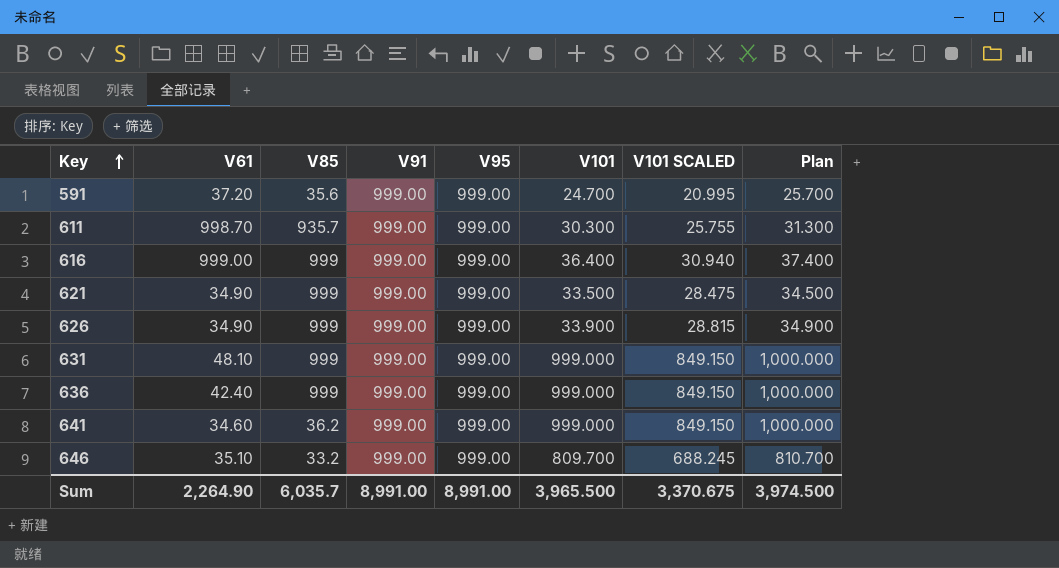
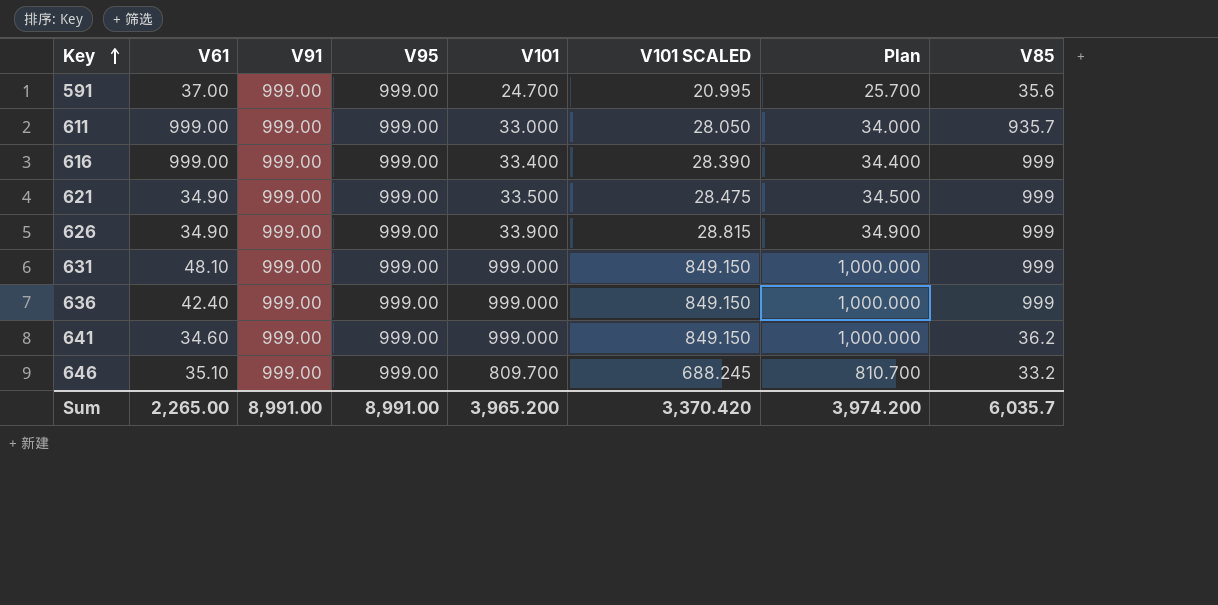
column V85 | position: 3 -> 8
591 | V61: 37.20 -> 37.00
611 | V61: 998.70 -> 999.00
611 | V101: 30.300 -> 33.000
611 | V101 SCALED: 25.755 -> 28.050
611 | Plan: 31.300 -> 34.000
616 | V101: 36.400 -> 33.400
616 | V101 SCALED: 30.940 -> 28.390
616 | Plan: 37.400 -> 34.400
Sum | V61: 2,264.90 -> 2,265.00
Sum | V101: 3,965.500 -> 3,965.200
Sum | V101 SCALED: 3,370.675 -> 3,370.420
Sum | Plan: 3,974.500 -> 3,974.200

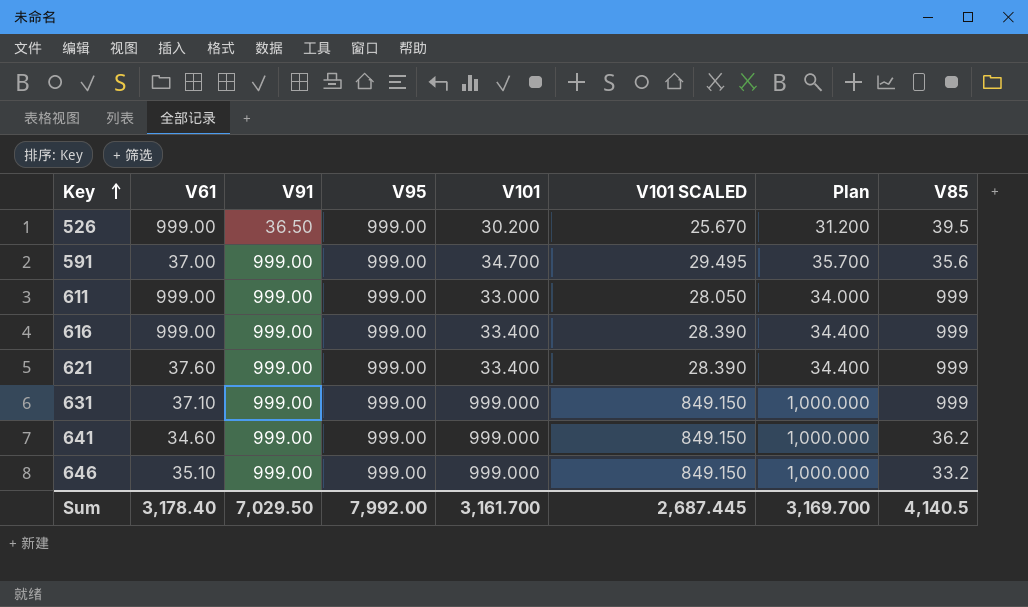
row 626: 34.90 | 999.00 | 999.00 | 33.900 | 28.815 | 34.900 | 999 -> none
row 636: 42.40 | 999.00 | 999.00 | 999.000 | 849.150 | 1,000.000 | 999 -> none
row 526: none -> 999.00 | 36.50 | 999.00 | 30.200 | 25.670 | 31.200 | 39.5
591 | V101: 24.700 -> 34.700
591 | V101 SCALED: 20.995 -> 29.495
591 | Plan: 25.700 -> 35.700
611 | V85: 935.7 -> 999
621 | V61: 34.90 -> 37.60
621 | V101: 33.500 -> 33.400
621 | V101 SCALED: 28.475 -> 28.390
621 | Plan: 34.500 -> 34.400
631 | V61: 48.10 -> 37.10
646 | V101: 809.700 -> 999.000
646 | V101 SCALED: 688.245 -> 849.150
646 | Plan: 810.700 -> 1,000.000
Sum | V61: 2,265.00 -> 3,178.40
Sum | V91: 8,991.00 -> 7,029.50
Sum | V95: 8,991.00 -> 7,992.00
Sum | V101: 3,965.200 -> 3,161.700
Sum | V101 SCALED: 3,370.420 -> 2,687.445
Sum | Plan: 3,974.200 -> 3,169.700
Sum | V85: 6,035.7 -> 4,140.5

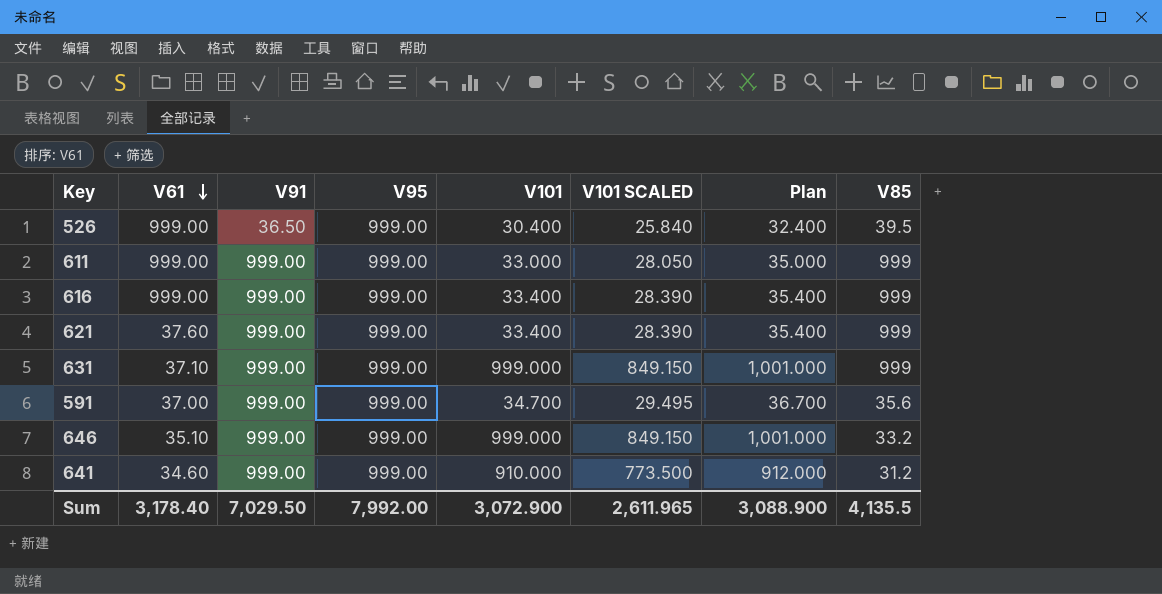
row order: Key ascending -> V61 descending
column Plan | formula: [V101] + 1 -> [V101] + 2
526 | V101: 30.200 -> 30.400
526 | V101 SCALED: 25.670 -> 25.840
641 | V101: 999.000 -> 910.000
641 | V101 SCALED: 849.150 -> 773.500
641 | V85: 36.2 -> 31.2
Sum | V101: 3,161.700 -> 3,072.900
Sum | V101 SCALED: 2,687.445 -> 2,611.965
Sum | Plan: 3,169.700 -> 3,088.900
Sum | V85: 4,140.5 -> 4,135.5

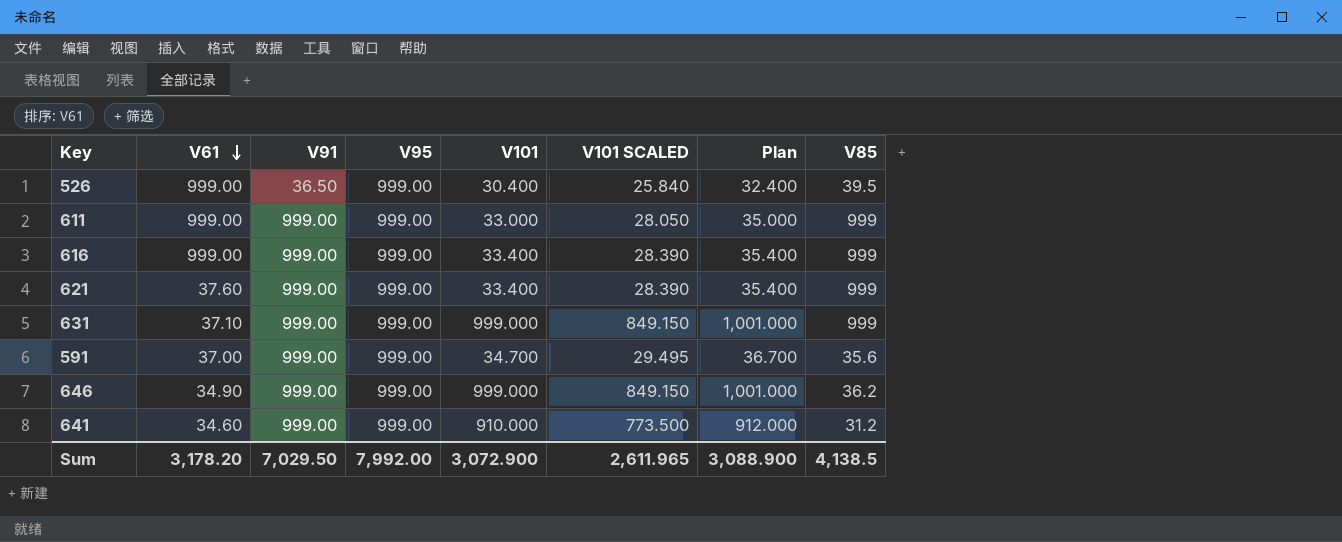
646 | V61: 35.10 -> 34.90
646 | V85: 33.2 -> 36.2
Sum | V61: 3,178.40 -> 3,178.20
Sum | V85: 4,135.5 -> 4,138.5

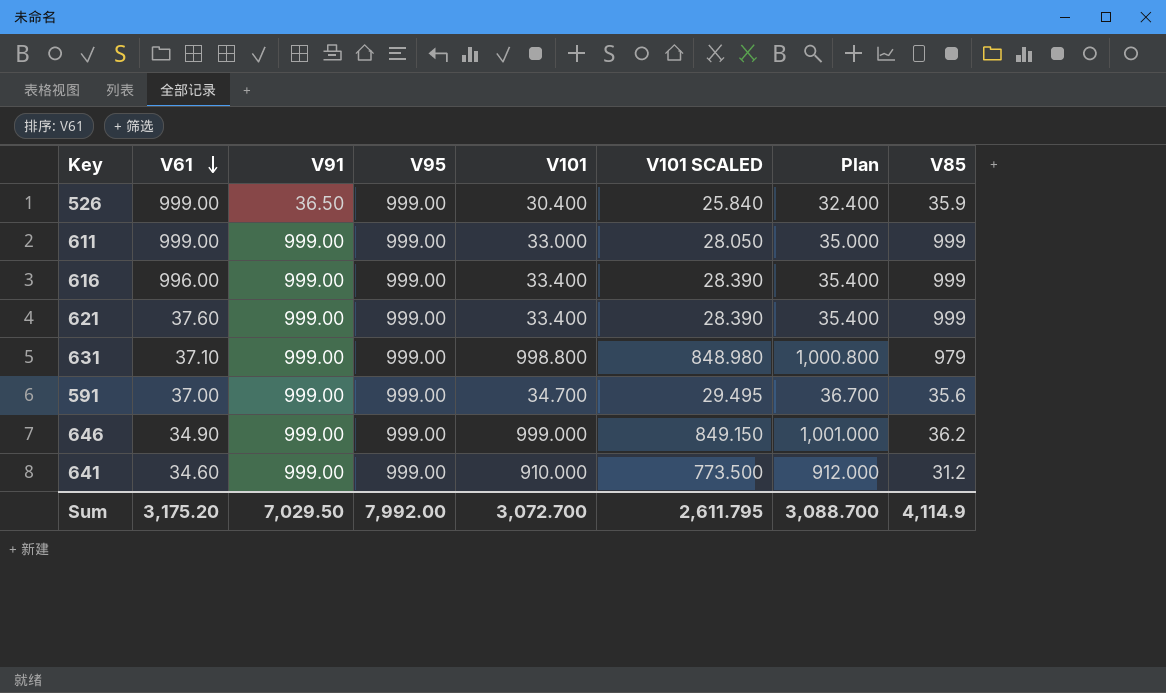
526 | V85: 39.5 -> 35.9
616 | V61: 999.00 -> 996.00
631 | V101: 999.000 -> 998.800
631 | V101 SCALED: 849.150 -> 848.980
631 | Plan: 1,001.000 -> 1,000.800
631 | V85: 999 -> 979
Sum | V61: 3,178.20 -> 3,175.20
Sum | V101: 3,072.900 -> 3,072.700
Sum | V101 SCALED: 2,611.965 -> 2,611.795
Sum | Plan: 3,088.900 -> 3,088.700
Sum | V85: 4,138.5 -> 4,114.9

